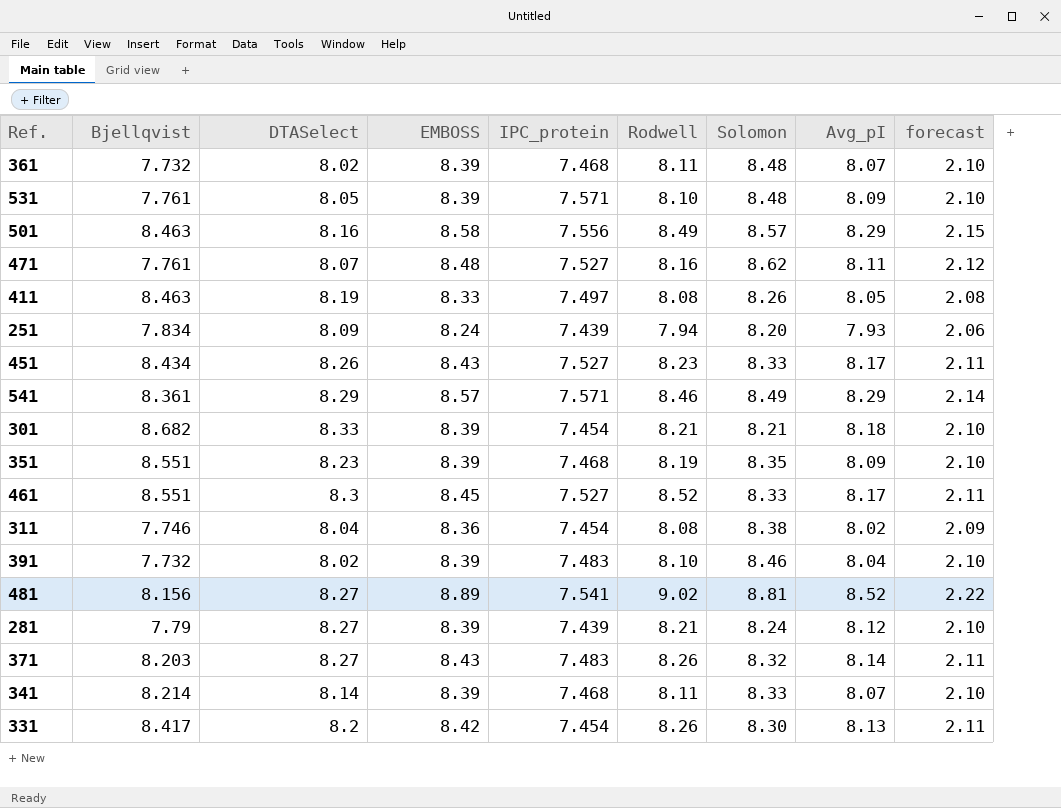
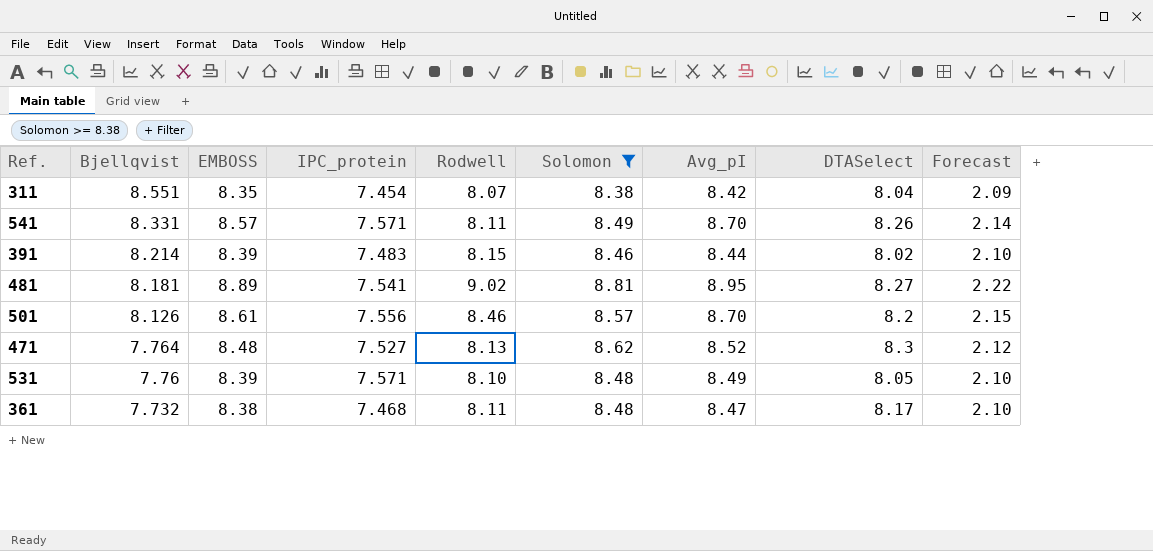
filter: none -> Solomon >= 8.38
row order: none -> Bjellqvist descending
column DTASelect | position: 3 -> 8
column name: forecast -> Forecast
311 | Bjellqvist: 7.746 -> 8.551
311 | EMBOSS: 8.36 -> 8.35
311 | Rodwell: 8.08 -> 8.07
311 | Avg_pI: 8.02 -> 8.42
541 | Bjellqvist: 8.361 -> 8.331
541 | Rodwell: 8.46 -> 8.11
541 | Avg_pI: 8.29 -> 8.70
541 | DTASelect: 8.29 -> 8.26
391 | Bjellqvist: 7.732 -> 8.214
391 | Rodwell: 8.10 -> 8.15
391 | Avg_pI: 8.04 -> 8.44
481 | Bjellqvist: 8.156 -> 8.181
481 | Avg_pI: 8.52 -> 8.95
501 | Bjellqvist: 8.463 -> 8.126
501 | EMBOSS: 8.58 -> 8.61
501 | Rodwell: 8.49 -> 8.46
501 | Avg_pI: 8.29 -> 8.70
501 | DTASelect: 8.16 -> 8.2
471 | Bjellqvist: 7.761 -> 7.764
471 | Rodwell: 8.16 -> 8.13
471 | Avg_pI: 8.11 -> 8.52
471 | DTASelect: 8.07 -> 8.3
531 | Bjellqvist: 7.761 -> 7.76
531 | Avg_pI: 8.09 -> 8.49
361 | EMBOSS: 8.39 -> 8.38
361 | Avg_pI: 8.07 -> 8.47
361 | DTASelect: 8.02 -> 8.17

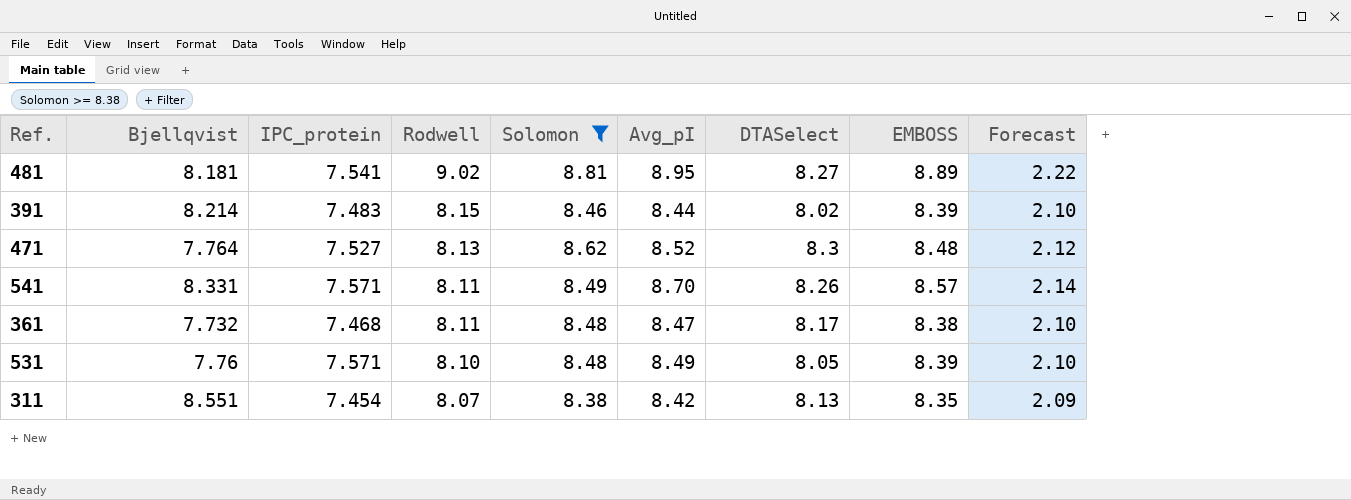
row order: Bjellqvist descending -> Rodwell descending
column EMBOSS | position: 3 -> 8
row 501: 8.126 | 8.61 | 7.556 | 8.46 | 8.57 | 8.70 | 8.2 | 2.15 -> none
311 | DTASelect: 8.04 -> 8.13

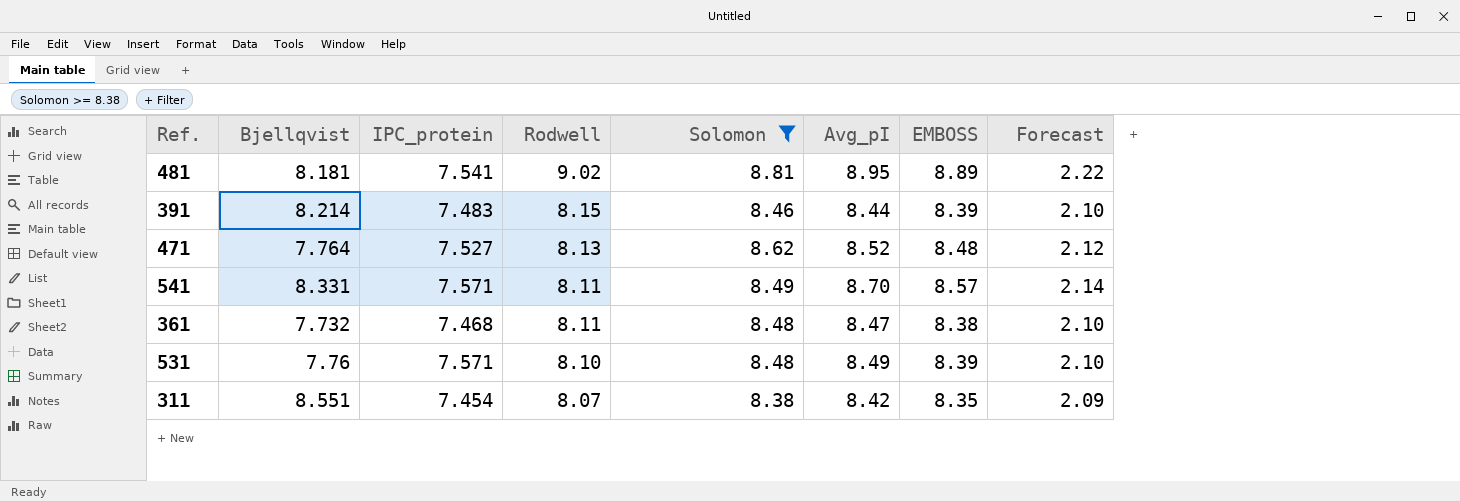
column DTASelect | position: 7 -> none

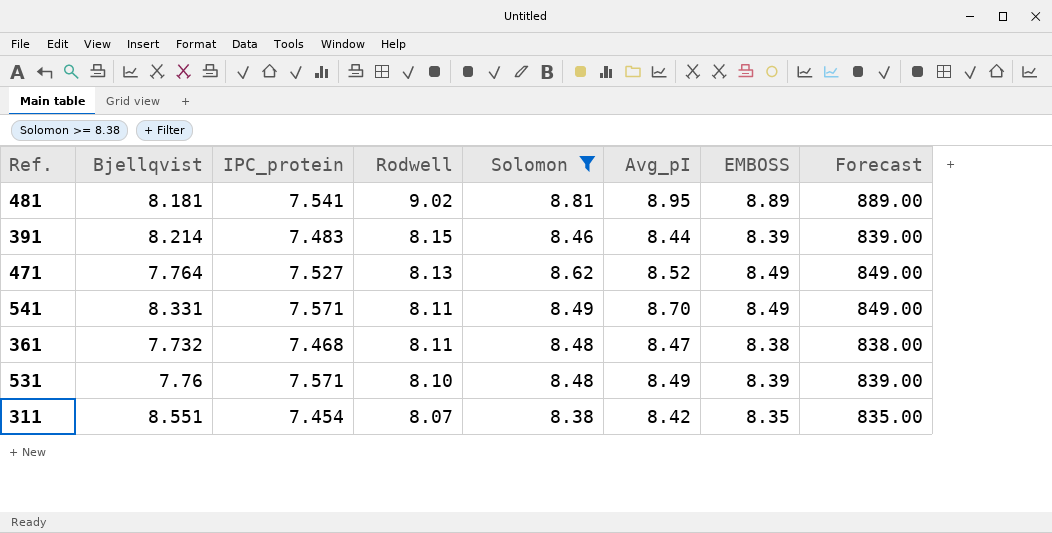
column Forecast | formula: [EMBOSS] * 0.25 -> [EMBOSS] * 100
471 | EMBOSS: 8.48 -> 8.49
541 | EMBOSS: 8.57 -> 8.49

